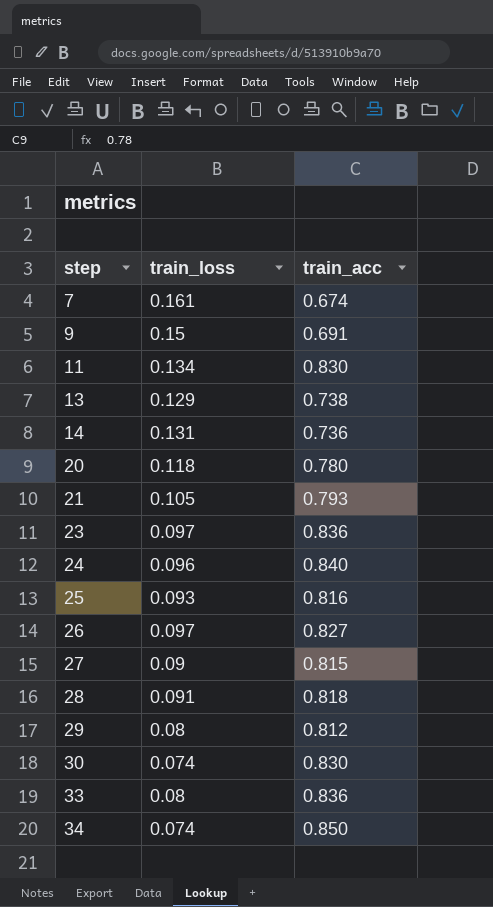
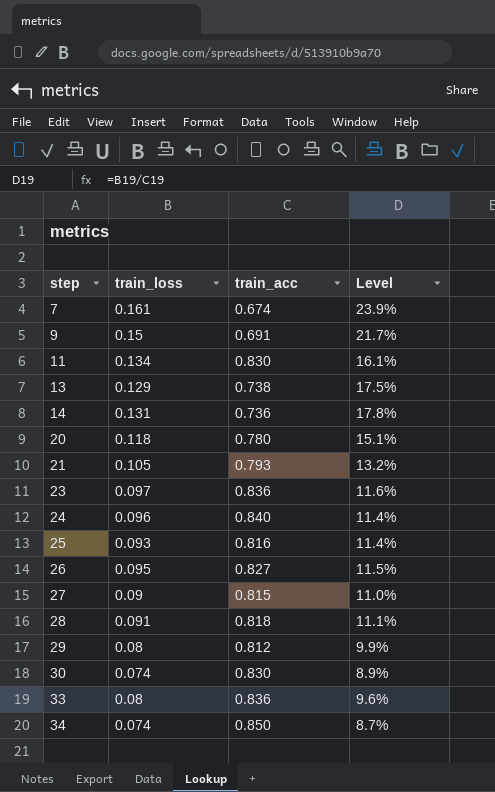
column Level | formula: none -> [train_loss] / [train_acc]
26 | train_loss: 0.097 -> 0.095

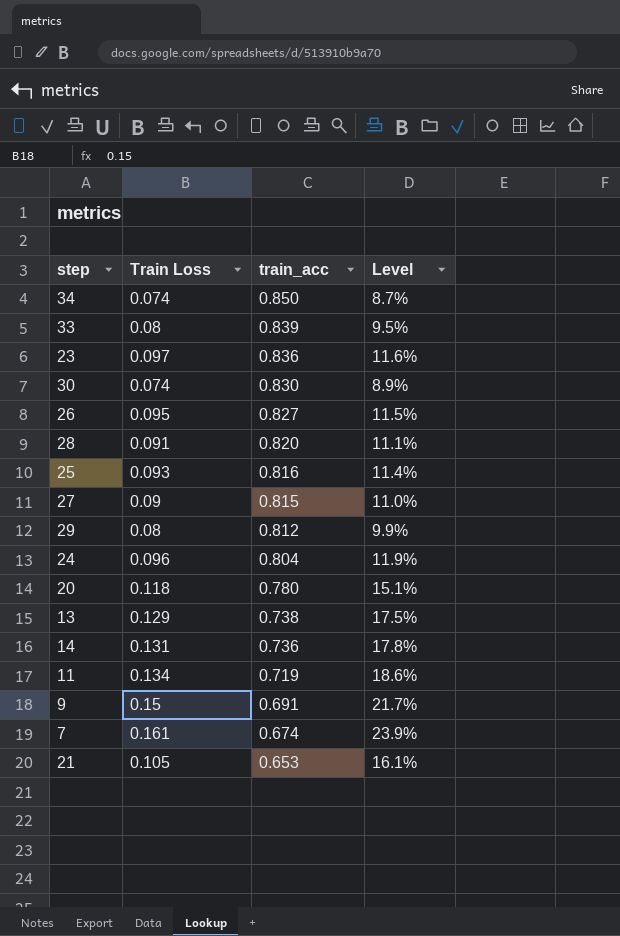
row order: step ascending -> train_acc descending
column name: train_loss -> Train Loss
33 | train_acc: 0.836 -> 0.839
33 | Level: 9.6% -> 9.5%
28 | train_acc: 0.818 -> 0.820
24 | train_acc: 0.840 -> 0.804
24 | Level: 11.4% -> 11.9%
11 | train_acc: 0.830 -> 0.719
11 | Level: 16.1% -> 18.6%
21 | train_acc: 0.793 -> 0.653
21 | Level: 13.2% -> 16.1%

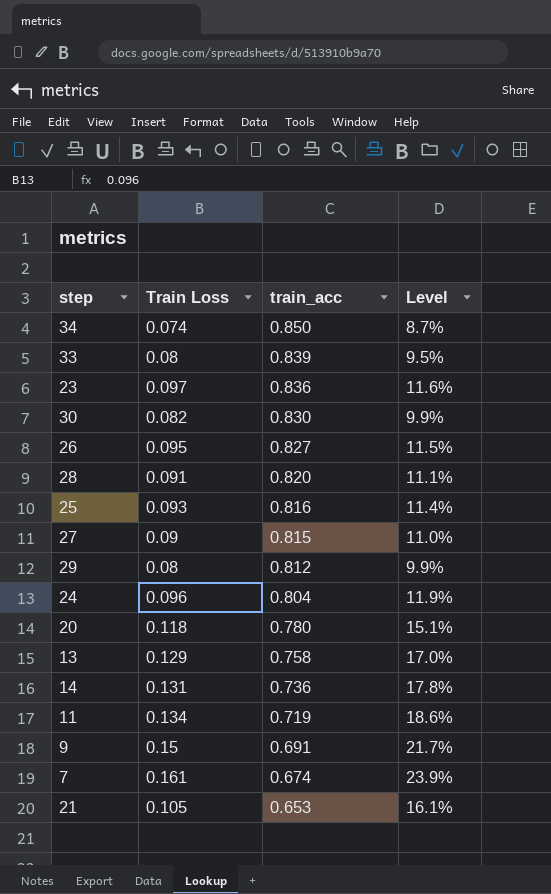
30 | Train Loss: 0.074 -> 0.082
30 | Level: 8.9% -> 9.9%
13 | train_acc: 0.738 -> 0.758
13 | Level: 17.5% -> 17.0%

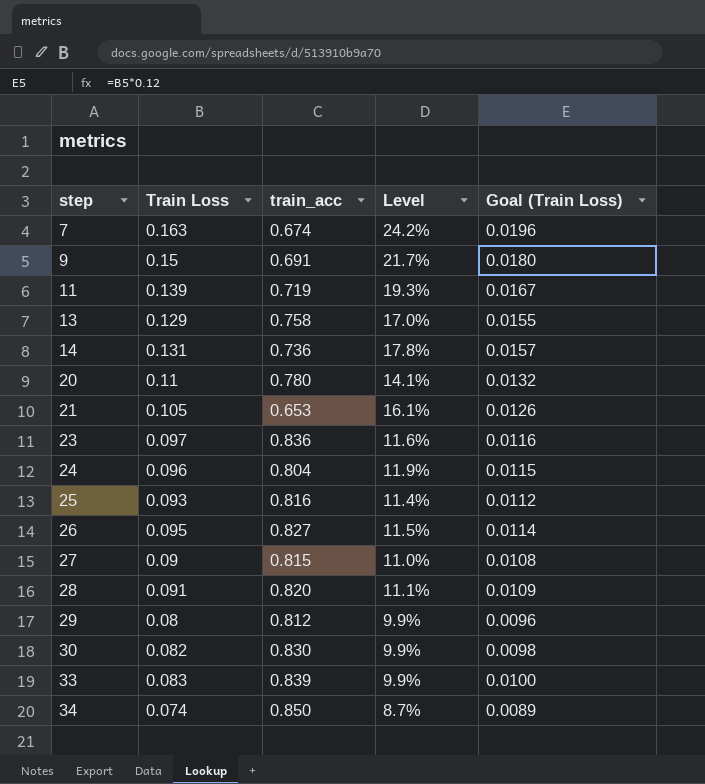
row order: train_acc descending -> step ascending
column Goal (Train Loss) | formula: none -> [Train Loss] * 0.12
7 | Train Loss: 0.161 -> 0.163
7 | Level: 23.9% -> 24.2%
11 | Train Loss: 0.134 -> 0.139
11 | Level: 18.6% -> 19.3%
20 | Train Loss: 0.118 -> 0.11
20 | Level: 15.1% -> 14.1%
33 | Train Loss: 0.08 -> 0.083
33 | Level: 9.5% -> 9.9%

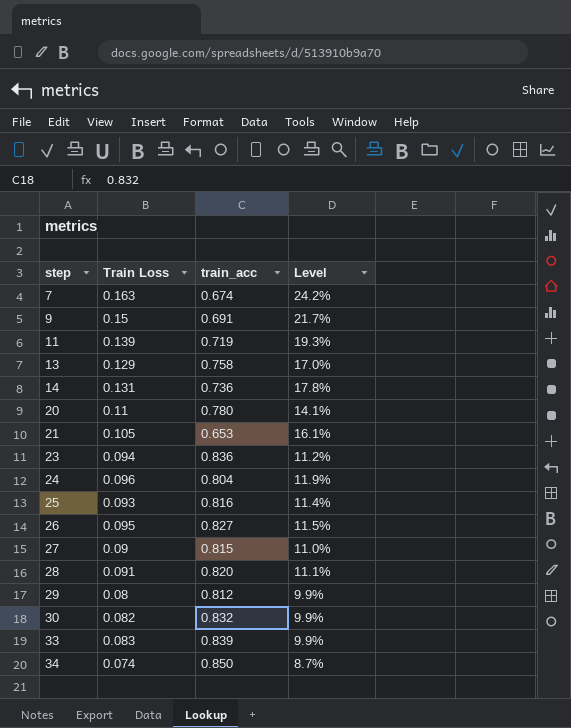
column Goal (Train Loss) | formula: [Train Loss] * 0.12 -> none
23 | Train Loss: 0.097 -> 0.094
23 | Level: 11.6% -> 11.2%
30 | train_acc: 0.830 -> 0.832

